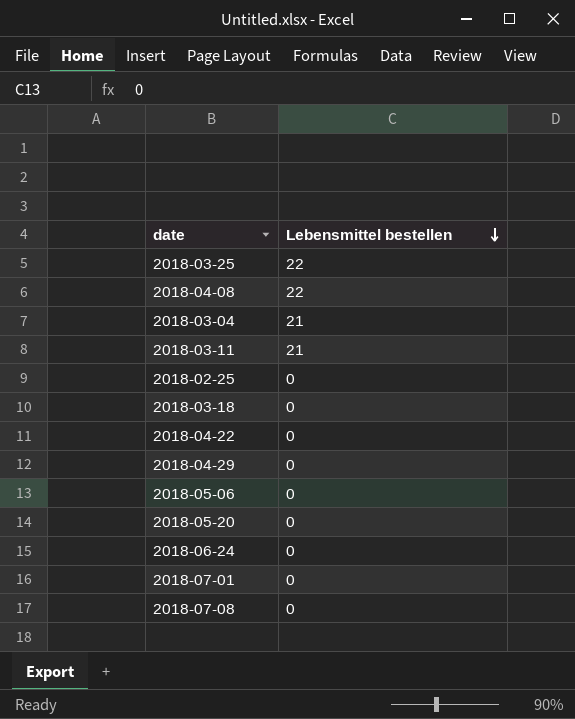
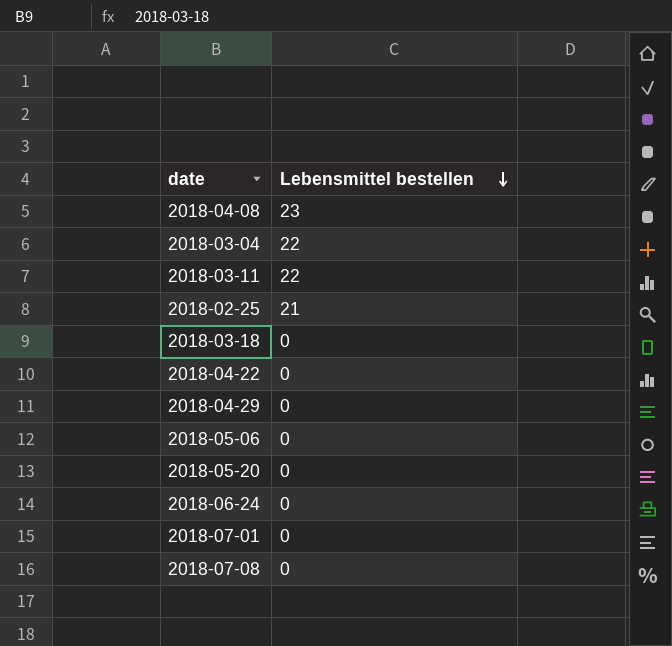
row 2018-03-25: 22 -> none
2018-04-08 | Lebensmittel bestellen: 22 -> 23
2018-03-04 | Lebensmittel bestellen: 21 -> 22
2018-03-11 | Lebensmittel bestellen: 21 -> 22
2018-02-25 | Lebensmittel bestellen: 0 -> 21

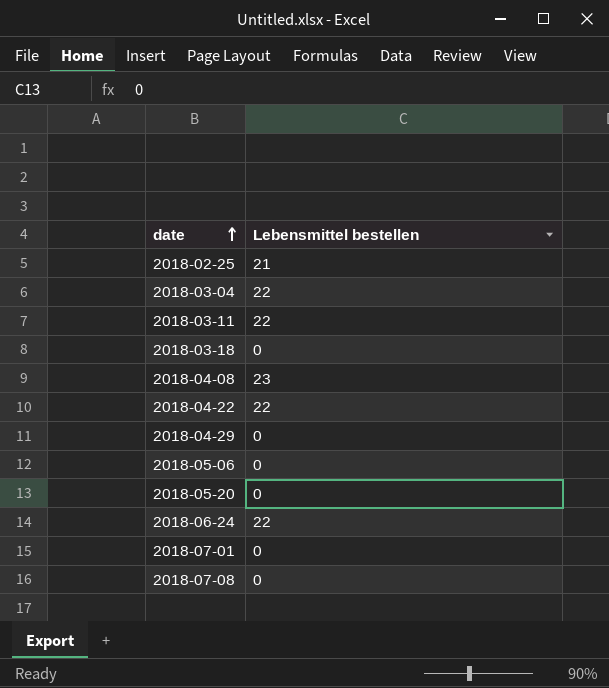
row order: Lebensmittel bestellen descending -> date ascending
2018-04-22 | Lebensmittel bestellen: 0 -> 22
2018-06-24 | Lebensmittel bestellen: 0 -> 22

